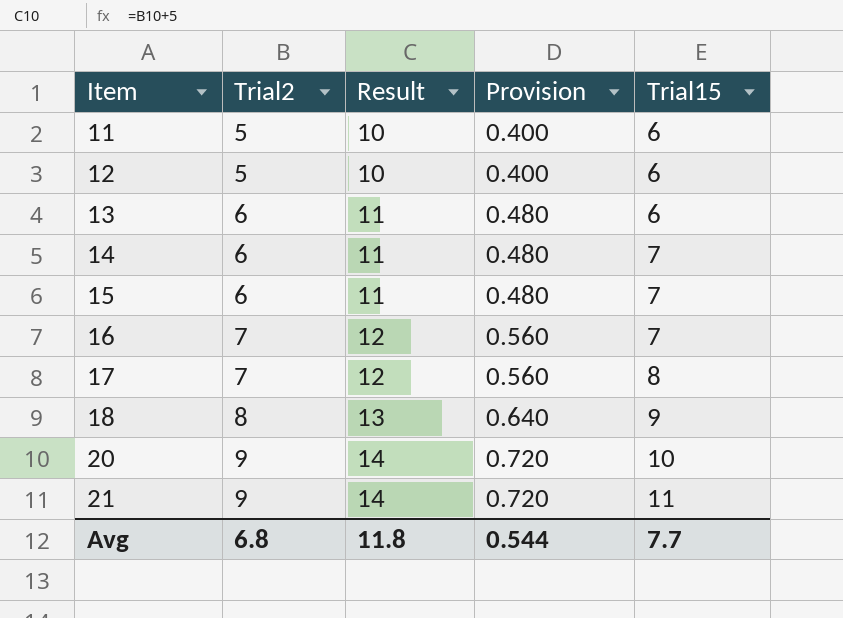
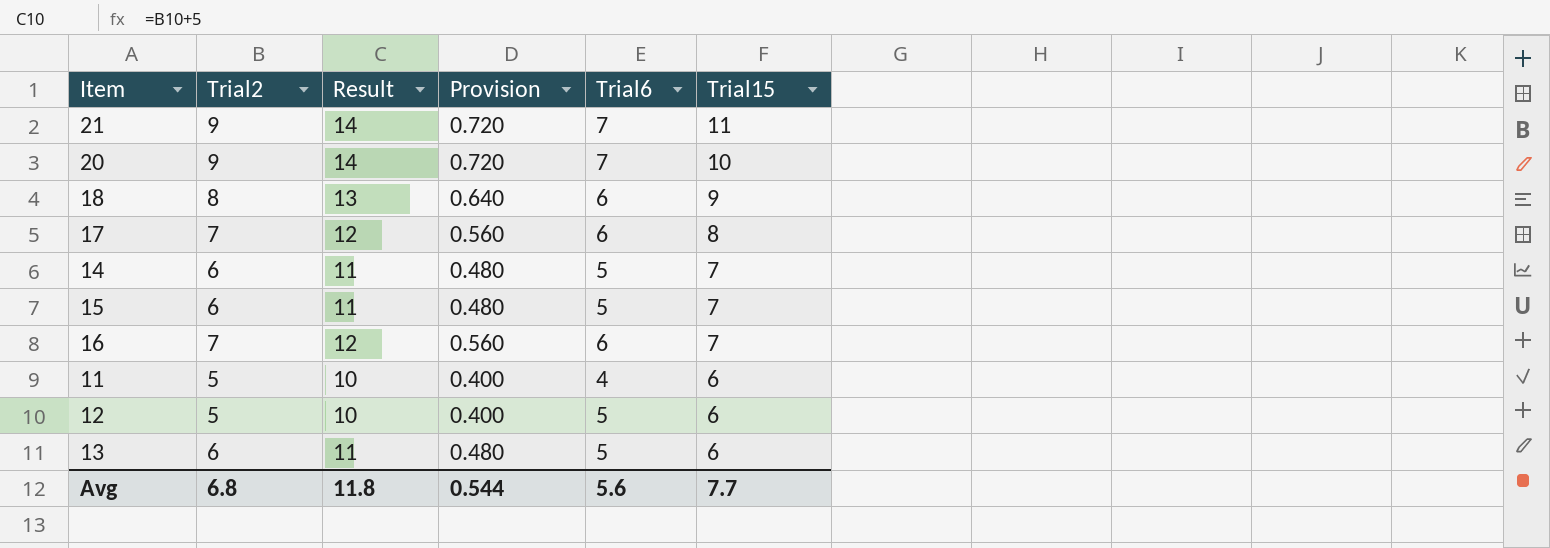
row order: Item ascending -> Trial15 descending
column Trial6 | position: none -> 5

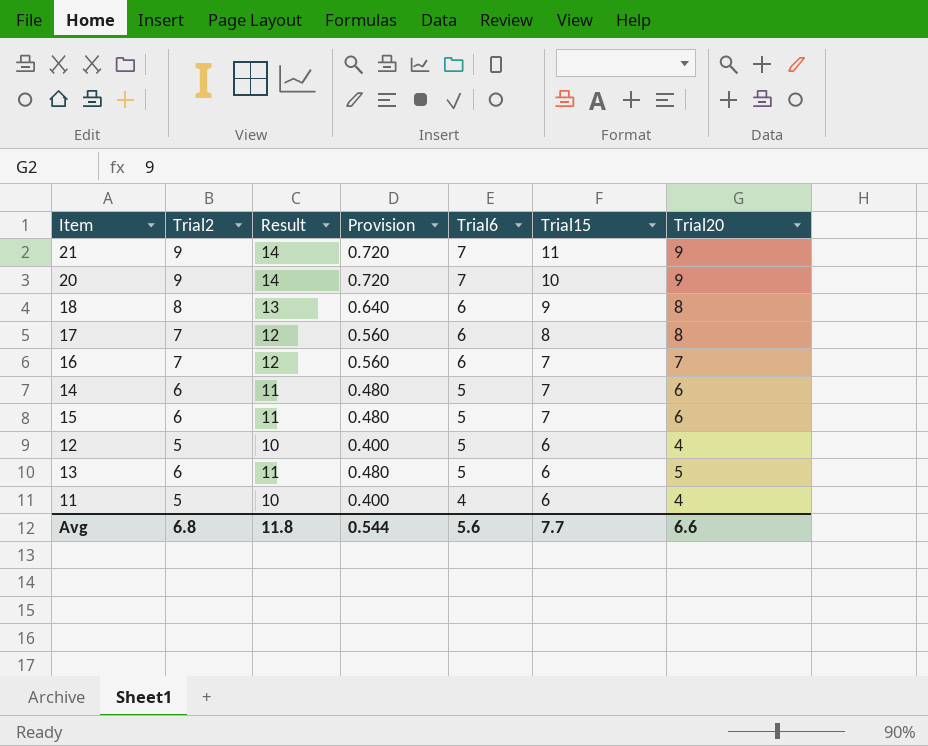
row order: Trial15 descending -> Trial6 descending
column Trial20 | position: none -> 7

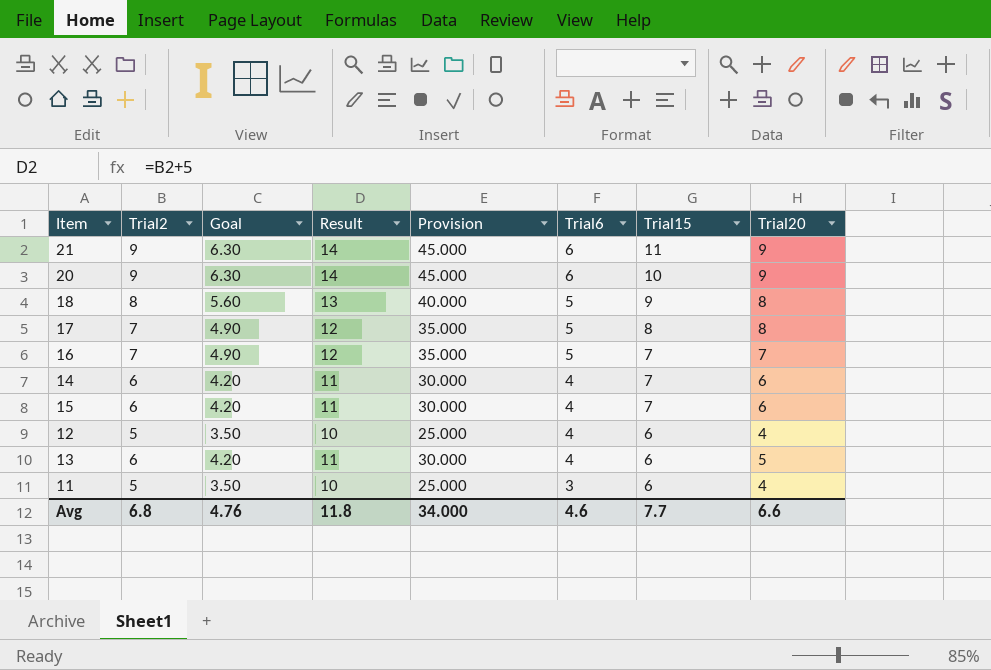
column Goal | formula: none -> [Trial2] * 0.7
column Provision | formula: [Trial2] * 0.08 -> [Trial2] * 5
21 | Trial6: 7 -> 6
20 | Trial6: 7 -> 6
18 | Trial6: 6 -> 5
17 | Trial6: 6 -> 5
16 | Trial6: 6 -> 5
14 | Trial6: 5 -> 4
15 | Trial6: 5 -> 4
12 | Trial6: 5 -> 4
13 | Trial6: 5 -> 4
11 | Trial6: 4 -> 3
Avg | Provision: 0.544 -> 34.000
Avg | Trial6: 5.6 -> 4.6

